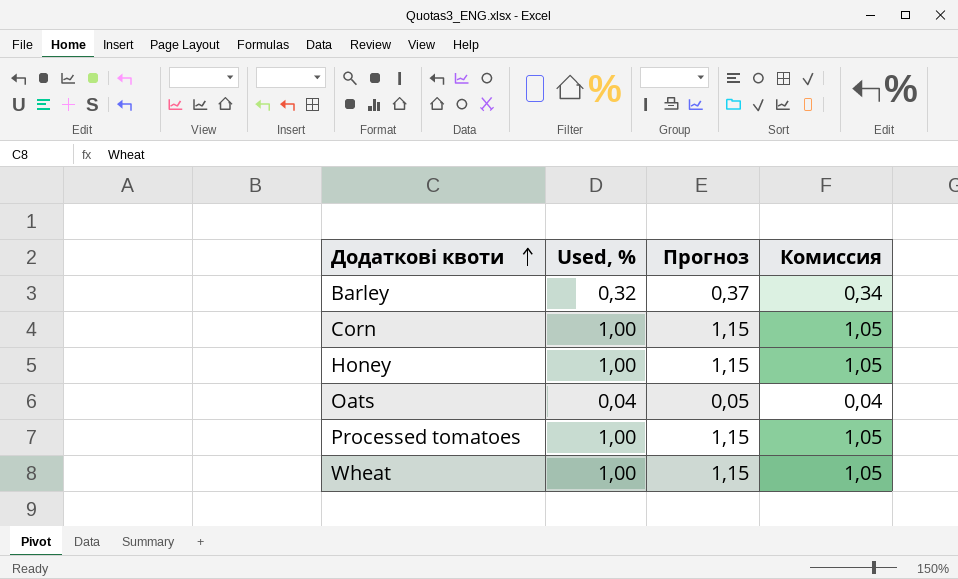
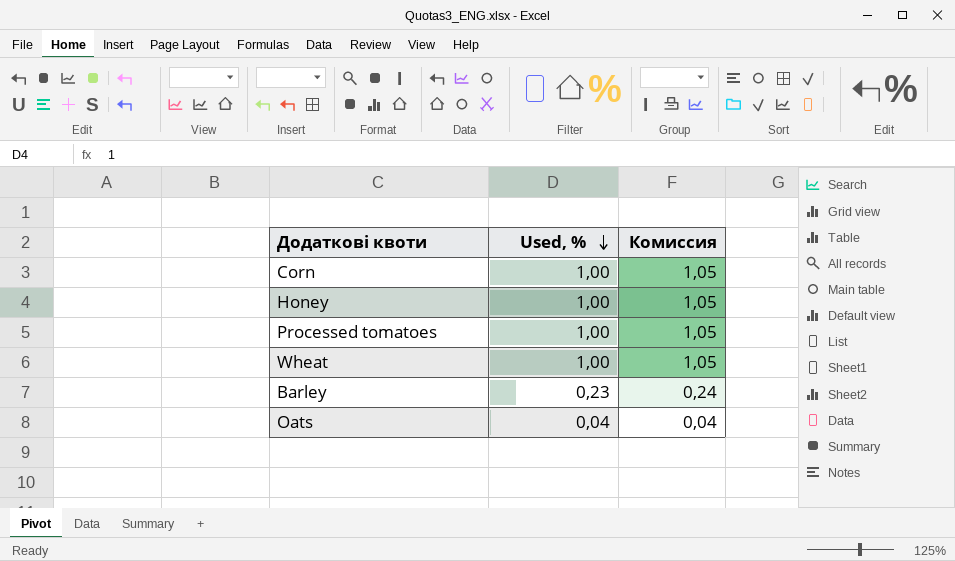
row order: Додаткові квоти ascending -> Used, % descending
column Прогноз | formula: [Used, %] * 1,15 -> none
Barley | Used, %: 0,32 -> 0,23
Barley | Комиссия: 0,34 -> 0,24

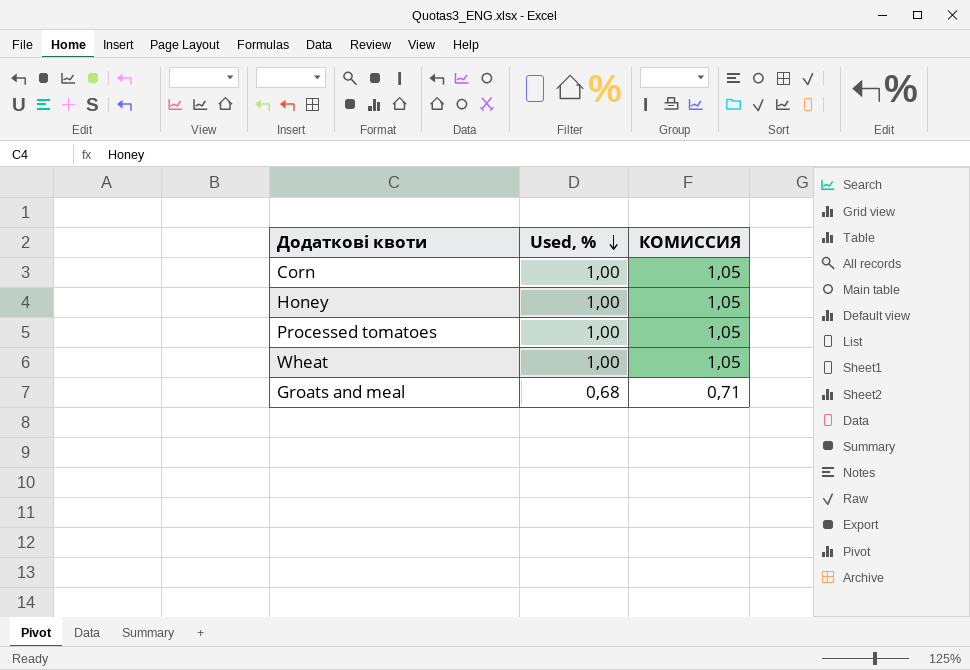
column name: Комиссия -> КОМИССИЯ
row Barley: 0,23 | 0,24 -> none
row Oats: 0,04 | 0,04 -> none
row Groats and meal: none -> 0,68 | 0,71

